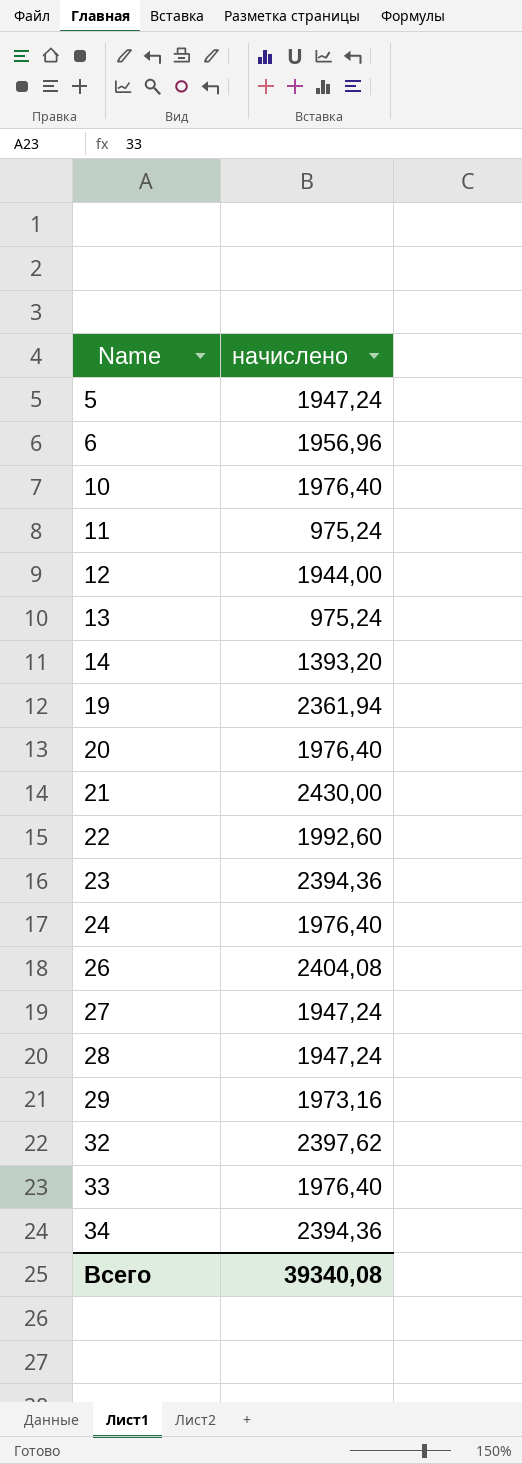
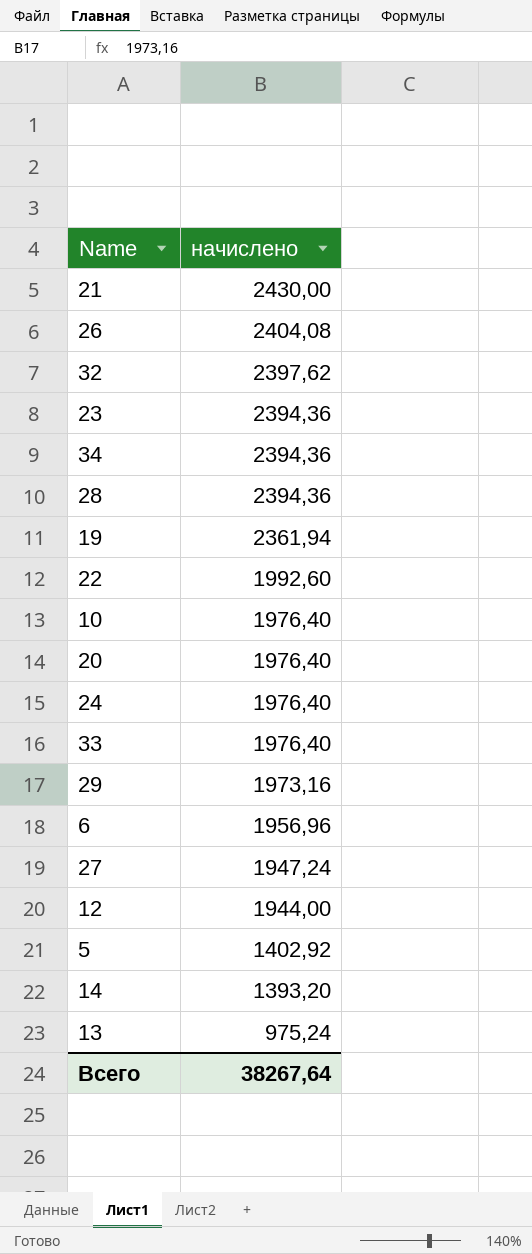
row order: Name ascending -> начислено descending
row 11: 975,24 -> none
28 | начислено: 1947,24 -> 2394,36
5 | начислено: 1947,24 -> 1402,92
Всего | начислено: 39340,08 -> 38267,64

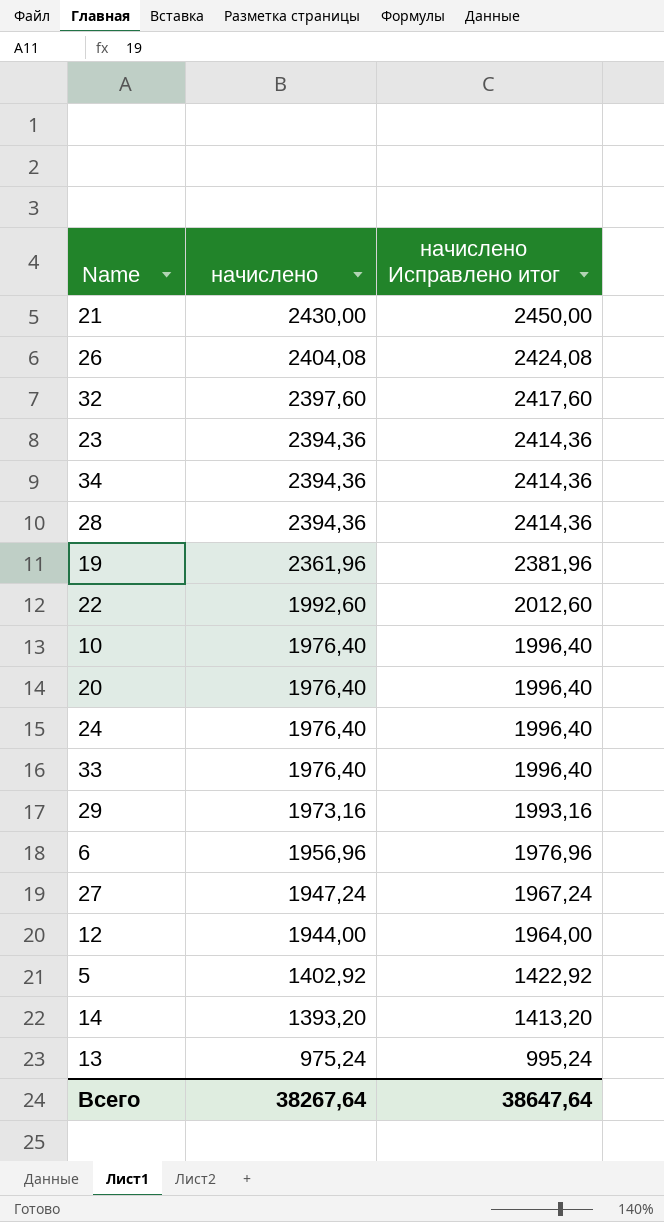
column начислено Исправлено итог | formula: none -> [начислено] + 20
32 | начислено: 2397,62 -> 2397,60
19 | начислено: 2361,94 -> 2361,96

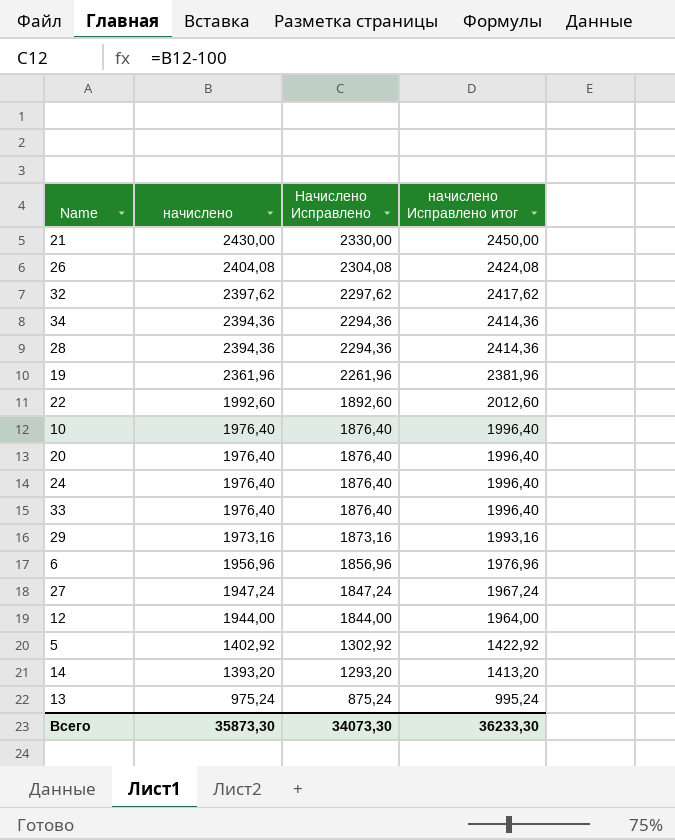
column Начислено Исправлено | formula: none -> [начислено] - 100
row 23: 2394,36 | 2414,36 -> none
32 | начислено: 2397,60 -> 2397,62
32 | начислено Исправлено итог: 2417,60 -> 2417,62
Всего | начислено: 38267,64 -> 35873,30
Всего | начислено Исправлено итог: 38647,64 -> 36233,30

